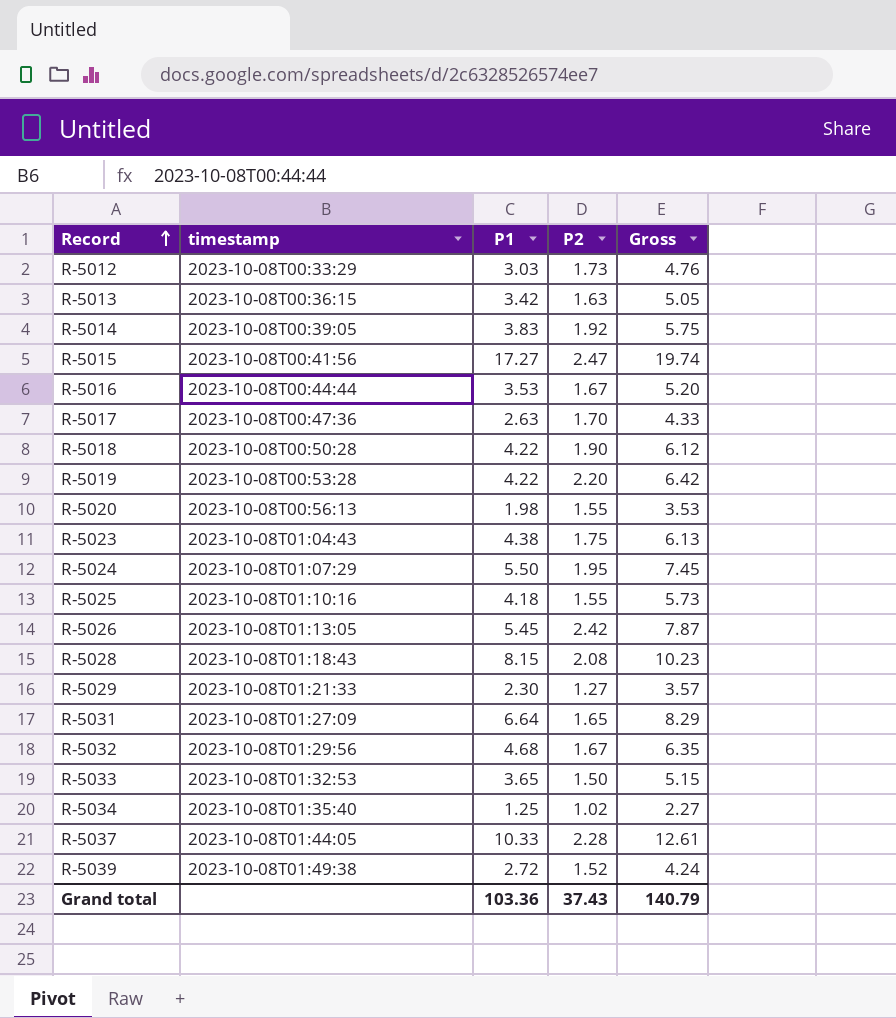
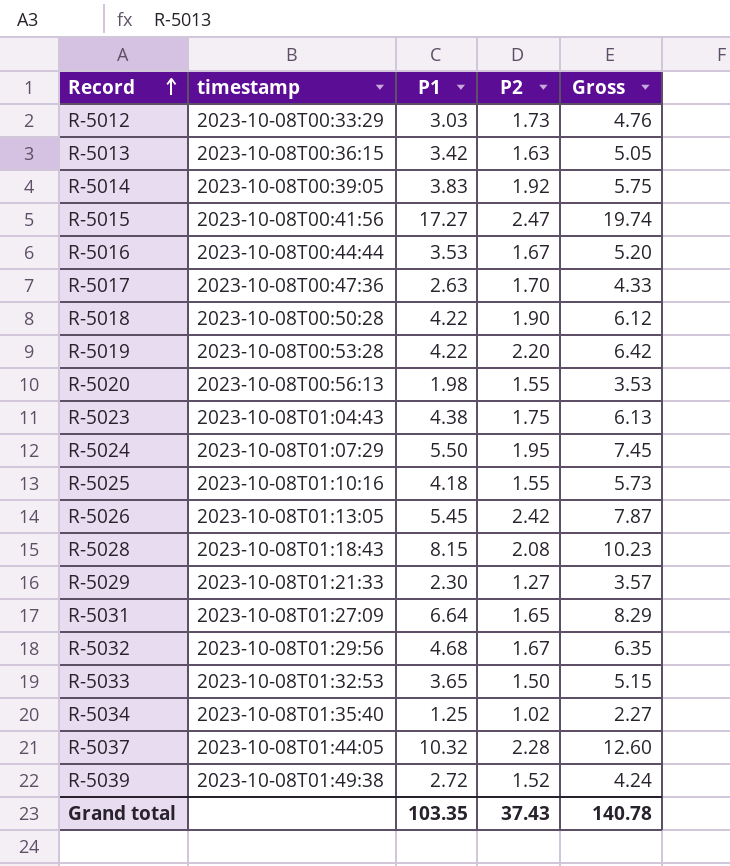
R-5037 | P1: 10.33 -> 10.32
R-5037 | Gross: 12.61 -> 12.60
Grand total | P1: 103.36 -> 103.35
Grand total | Gross: 140.79 -> 140.78

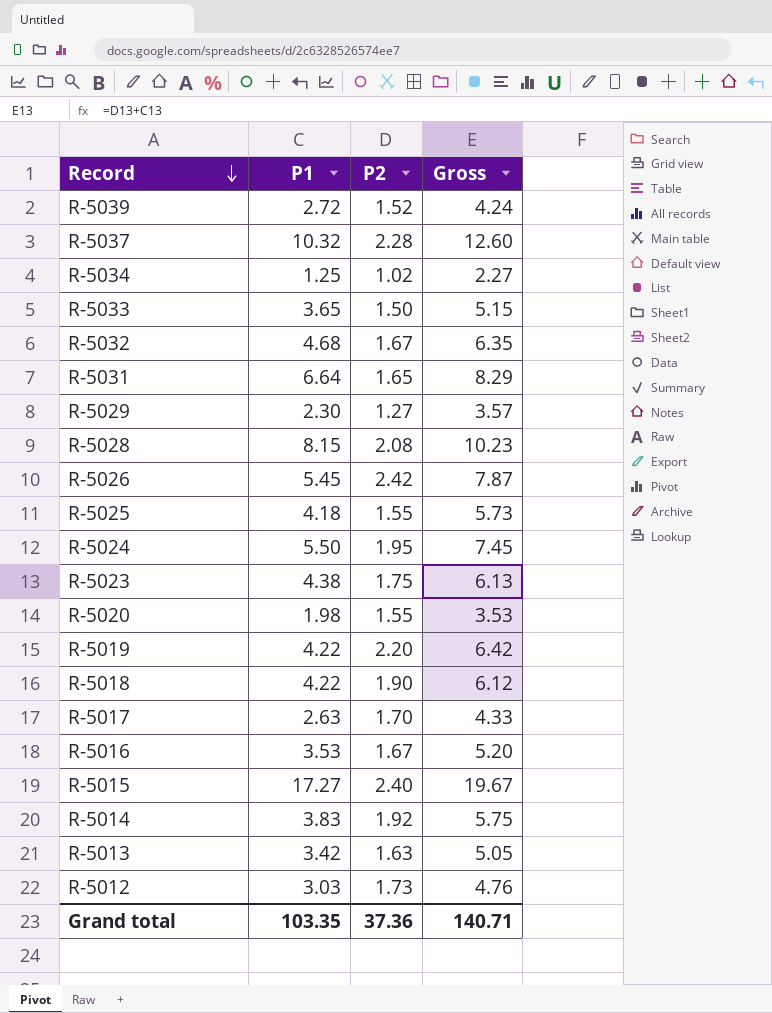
row order: Record ascending -> Record descending
column timestamp | position: 2 -> none
R-5015 | P2: 2.47 -> 2.40
R-5015 | Gross: 19.74 -> 19.67
Grand total | P2: 37.43 -> 37.36
Grand total | Gross: 140.78 -> 140.71

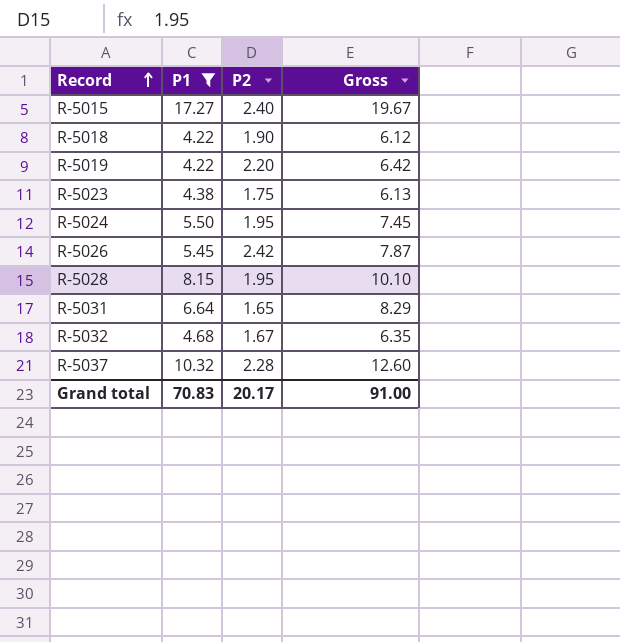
filter: none -> P1 >= 4.22
row order: Record descending -> Record ascending
R-5028 | P2: 2.08 -> 1.95
R-5028 | Gross: 10.23 -> 10.10
Grand total | P1: 103.35 -> 70.83
Grand total | P2: 37.36 -> 20.17
Grand total | Gross: 140.71 -> 91.00

